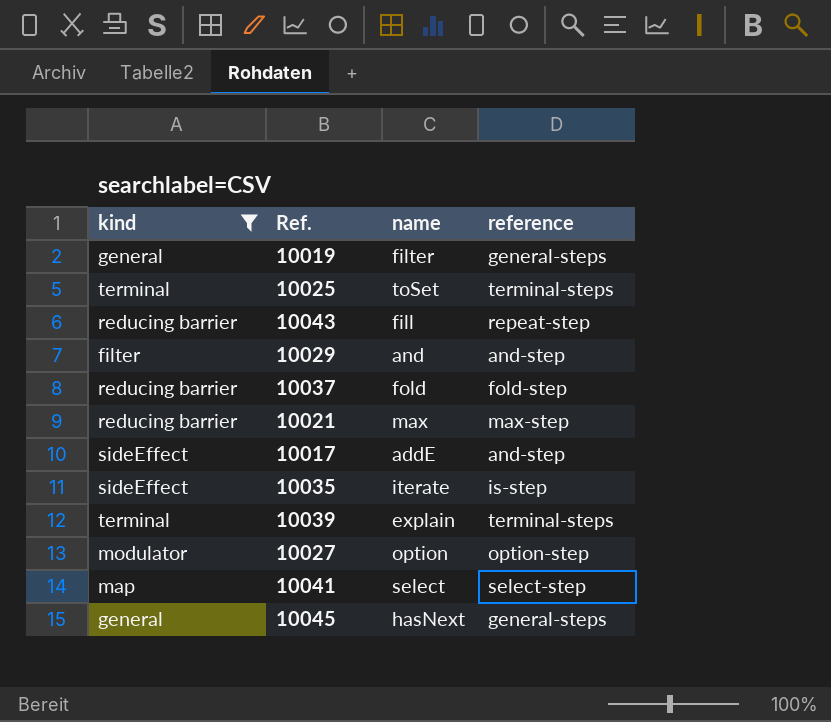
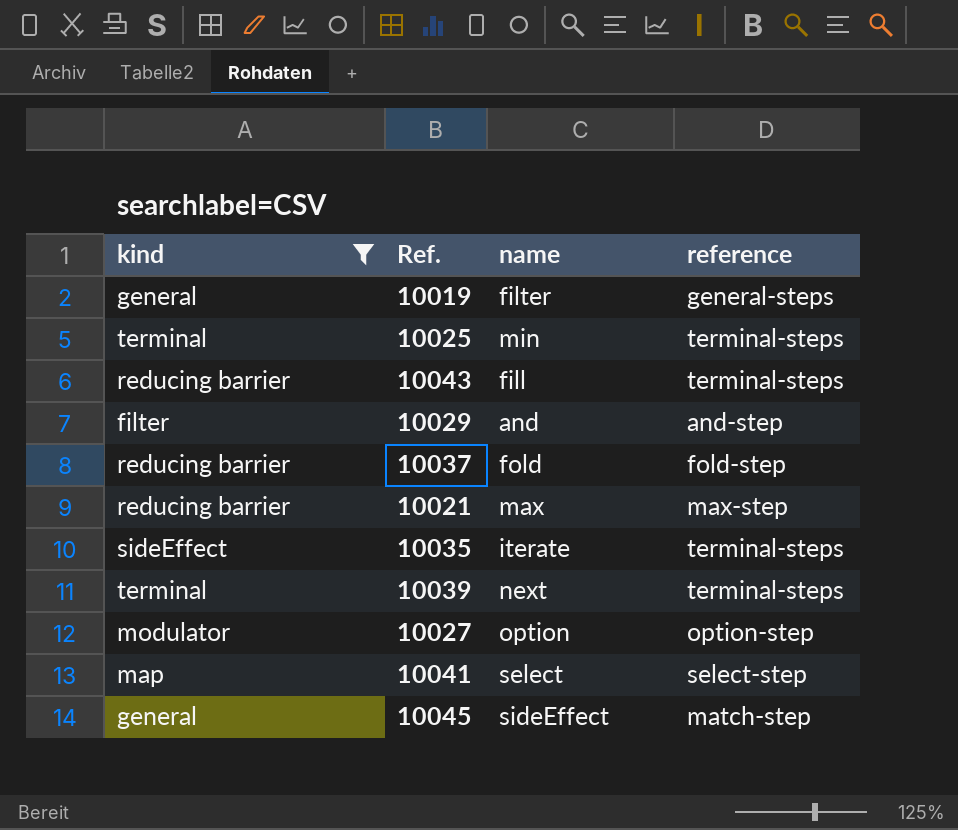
row 10017: sideEffect | addE | and-step -> none
10025 | name: toSet -> min
10043 | reference: repeat-step -> terminal-steps
10035 | reference: is-step -> terminal-steps
10039 | name: explain -> next
10045 | name: hasNext -> sideEffect
10045 | reference: general-steps -> match-step

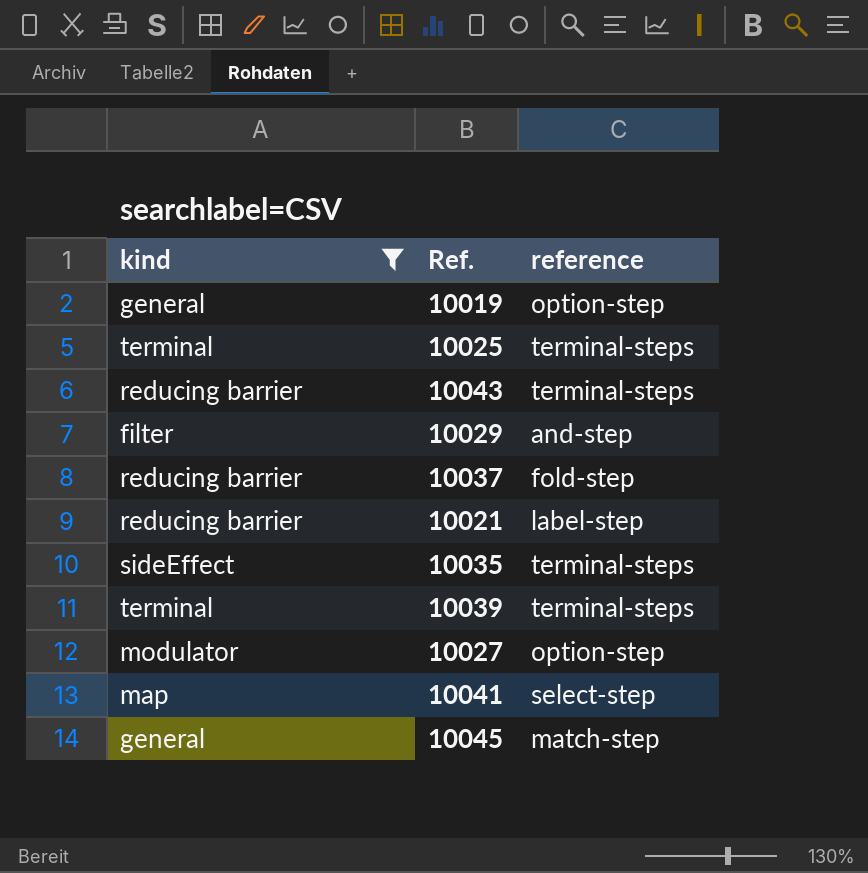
column name | position: 3 -> none
10019 | reference: general-steps -> option-step
10021 | reference: max-step -> label-step

